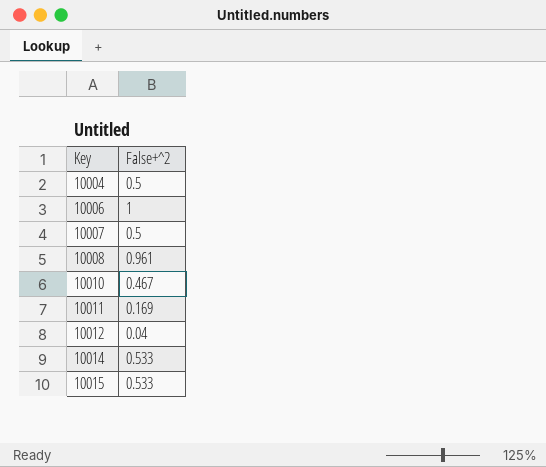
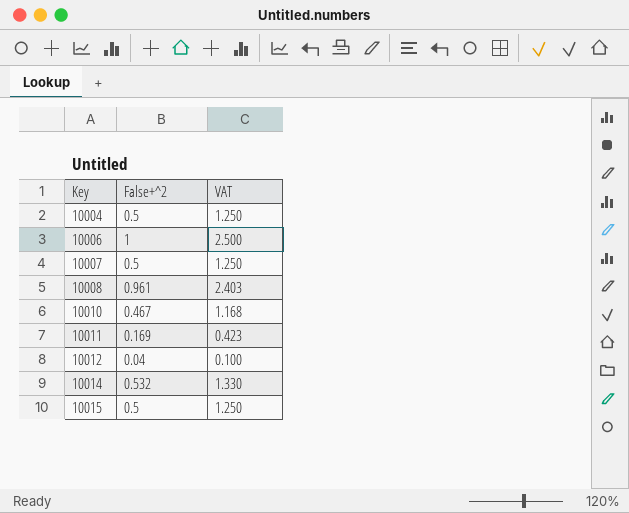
column VAT | formula: none -> [False+^2] * 2.5
10014 | False+^2: 0.533 -> 0.532
10015 | False+^2: 0.533 -> 0.5

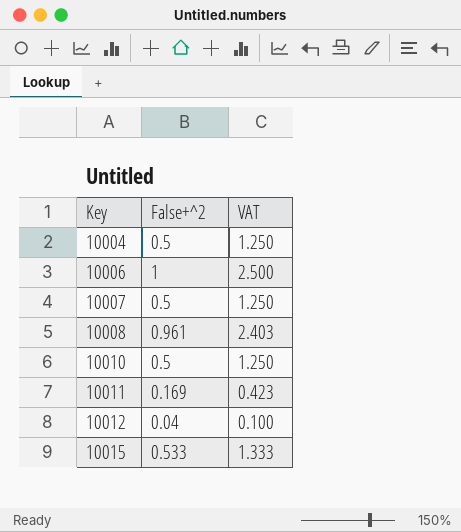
row 10014: 0.532 | 1.330 -> none
10010 | False+^2: 0.467 -> 0.5
10010 | VAT: 1.168 -> 1.250
10015 | False+^2: 0.5 -> 0.533
10015 | VAT: 1.250 -> 1.333

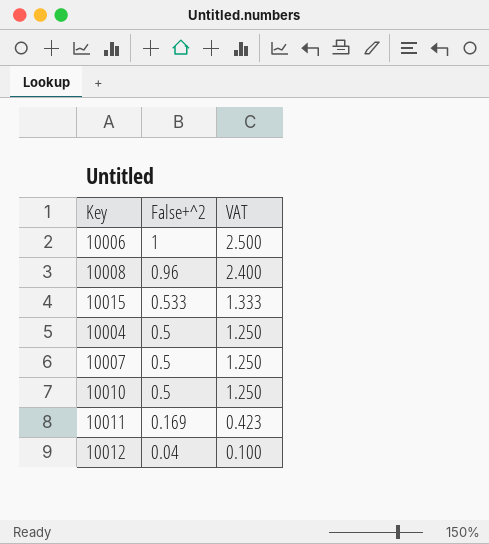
row order: Key ascending -> False+^2 descending
10008 | False+^2: 0.961 -> 0.96
10008 | VAT: 2.403 -> 2.400

